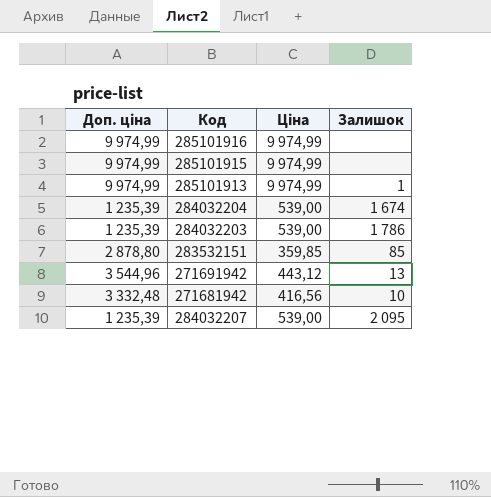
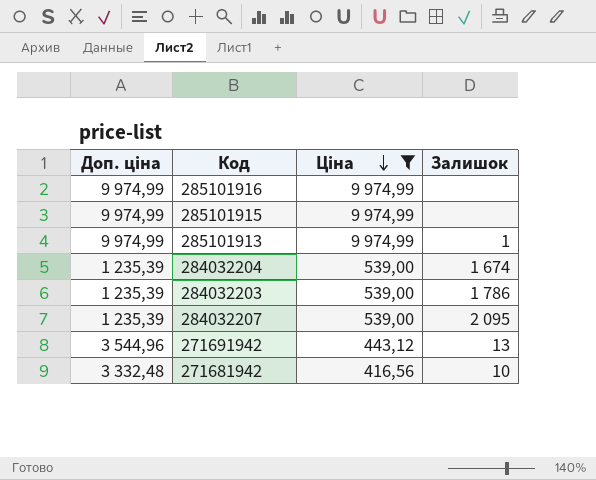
filter: none -> Ціна != 359,85
row order: none -> Ціна descending

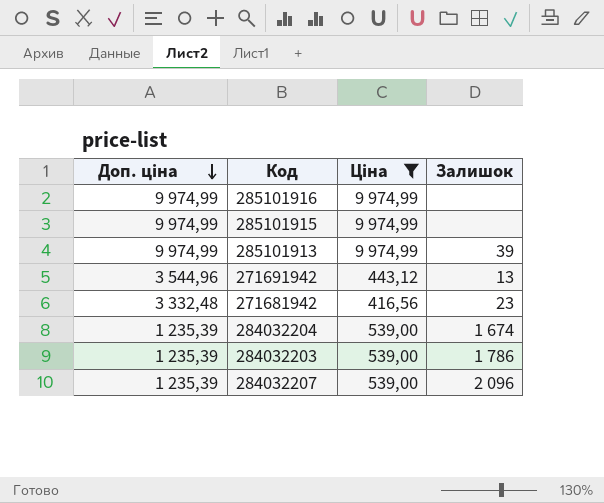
row order: Ціна descending -> Доп. ціна descending
285101913 | Залишок: 1 -> 39
271681942 | Залишок: 10 -> 23
284032207 | Залишок: 2 095 -> 2 096

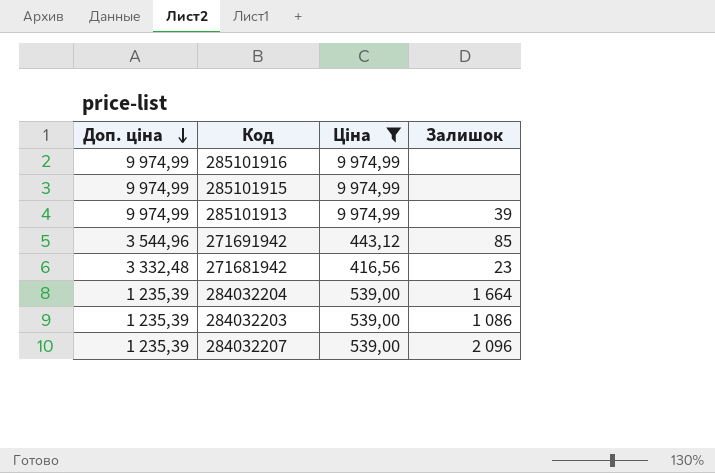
271691942 | Залишок: 13 -> 85
284032204 | Залишок: 1 674 -> 1 664
284032203 | Залишок: 1 786 -> 1 086

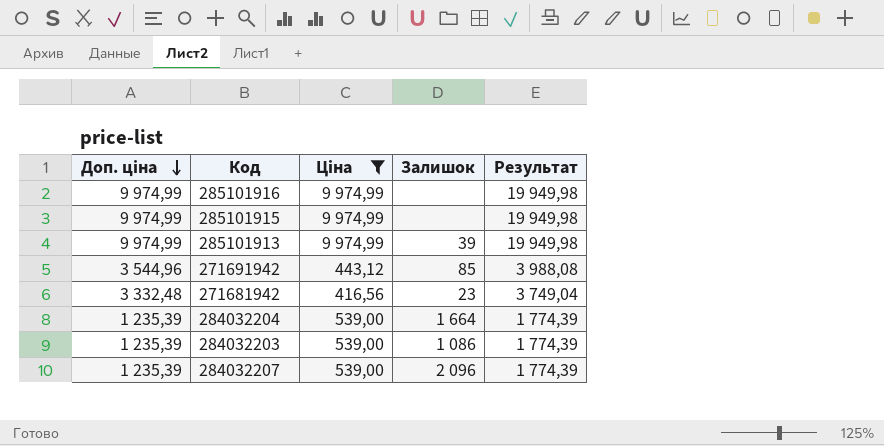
column Результат | formula: none -> [Доп. ціна] + [Ціна]

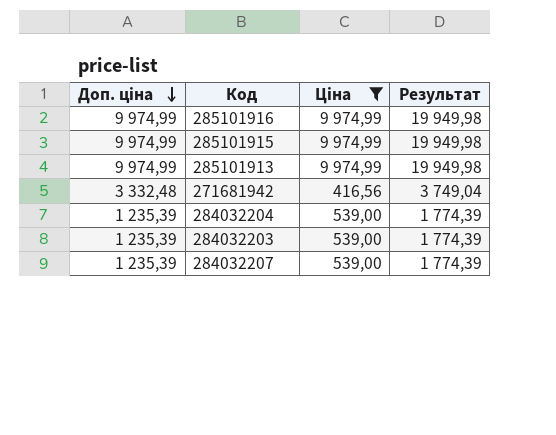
column Залишок | position: 4 -> none
row 271691942: 3 544,96 | 443,12 | 85 | 3 988,08 -> none

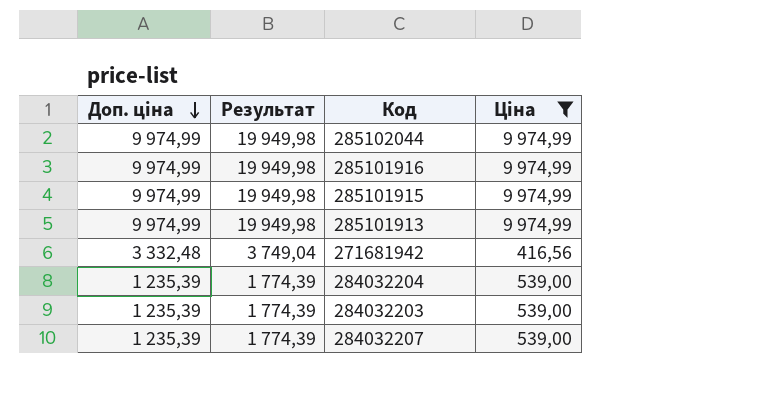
column Результат | position: 4 -> 2
row 285102044: none -> 9 974,99 | 19 949,98 | 9 974,99

